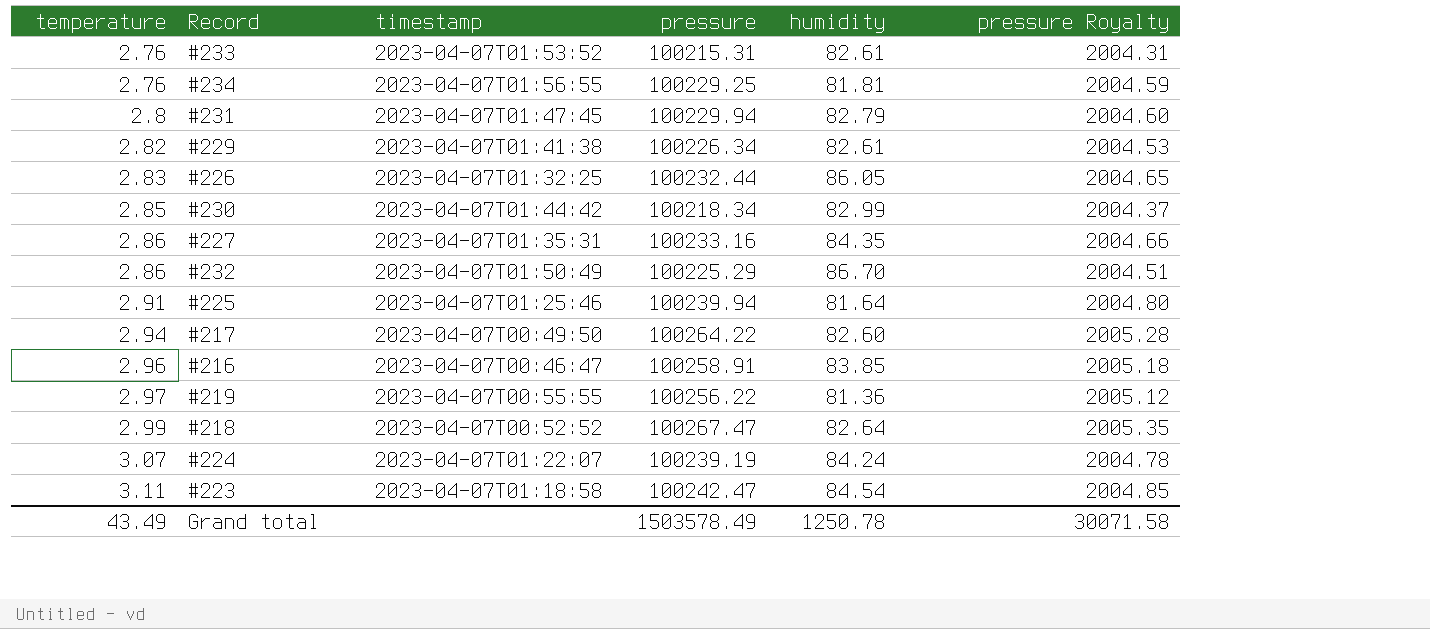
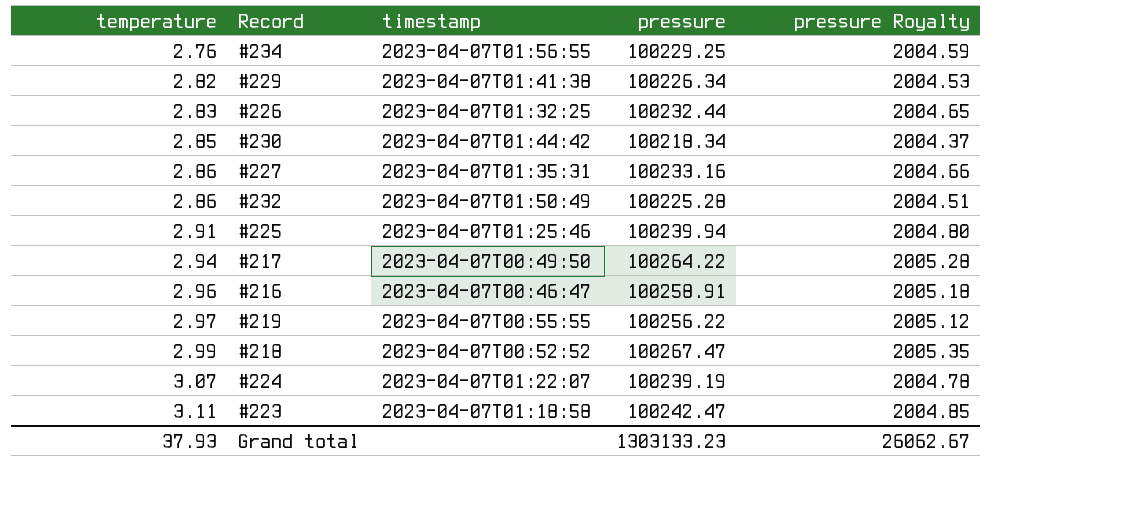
column humidity | position: 5 -> none
row #233: 2.76 | 2023-04-07T01:53:52 | 100215.31 | 82.61 | 2004.31 -> none
row #231: 2.8 | 2023-04-07T01:47:45 | 100229.94 | 82.79 | 2004.60 -> none
#232 | pressure: 100225.29 -> 100225.28
Grand total | temperature: 43.49 -> 37.93
Grand total | pressure: 1503578.49 -> 1303133.23
Grand total | pressure Royalty: 30071.58 -> 26062.67

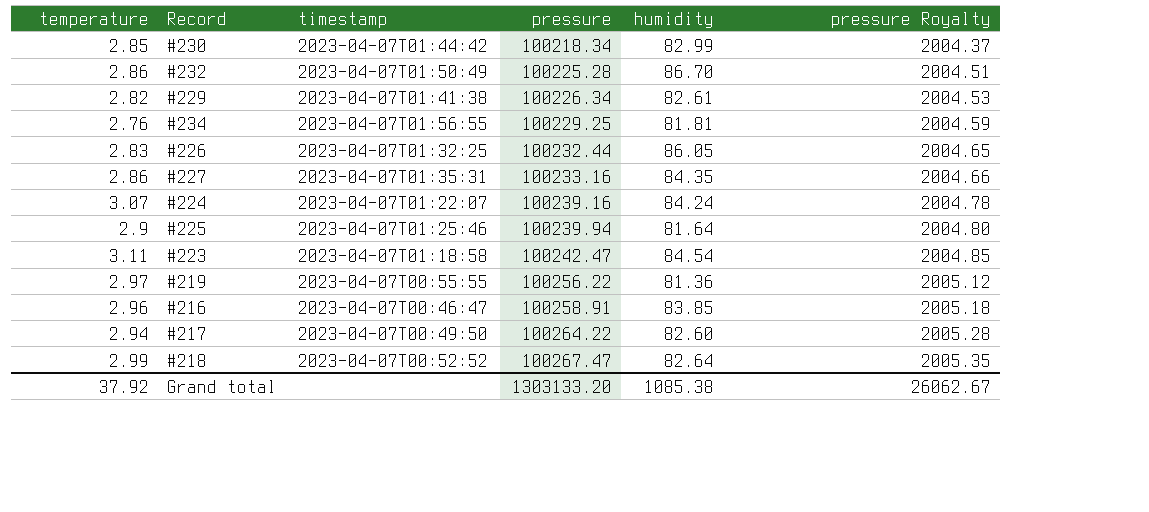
row order: temperature ascending -> pressure ascending
column humidity | position: none -> 5
#224 | pressure: 100239.19 -> 100239.16
#225 | temperature: 2.91 -> 2.9
Grand total | temperature: 37.93 -> 37.92
Grand total | pressure: 1303133.23 -> 1303133.20

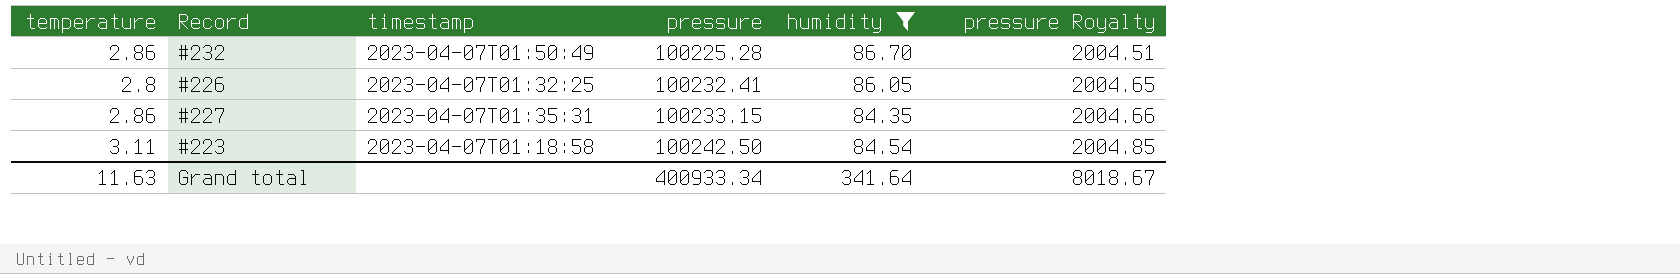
filter: none -> humidity >= 84.35
#226 | temperature: 2.83 -> 2.8
#226 | pressure: 100232.44 -> 100232.41
#227 | pressure: 100233.16 -> 100233.15
#223 | pressure: 100242.47 -> 100242.50
Grand total | temperature: 37.92 -> 11.63
Grand total | pressure: 1303133.20 -> 400933.34
Grand total | humidity: 1085.38 -> 341.64
Grand total | pressure Royalty: 26062.67 -> 8018.67

